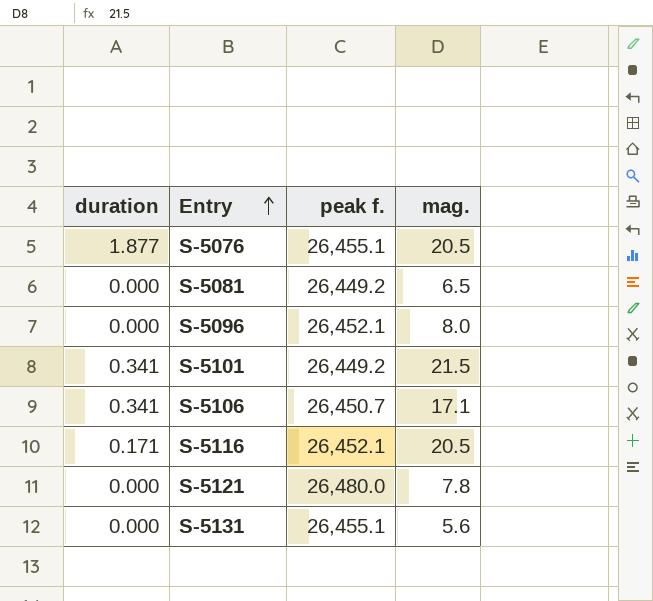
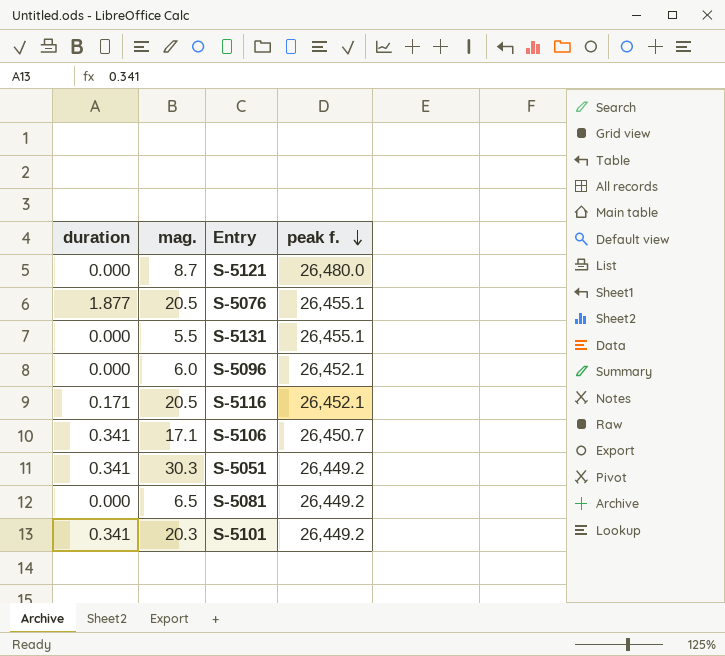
row order: Entry ascending -> peak f. descending
column mag. | position: 4 -> 2
S-5121 | mag.: 7.8 -> 8.7
S-5131 | mag.: 5.6 -> 5.5
S-5096 | mag.: 8.0 -> 6.0
row S-5051: none -> 0.341 | 30.3 | 26,449.2
S-5101 | mag.: 21.5 -> 20.3

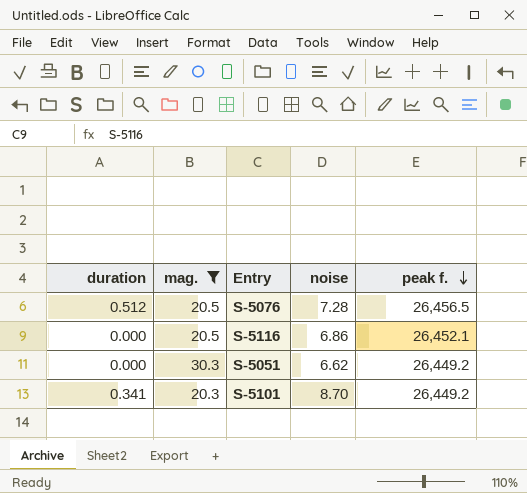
filter: none -> mag. >= 20.3
column noise | position: none -> 4
S-5076 | duration: 1.877 -> 0.512
S-5076 | peak f.: 26,455.1 -> 26,456.5
S-5116 | duration: 0.171 -> 0.000
S-5051 | duration: 0.341 -> 0.000

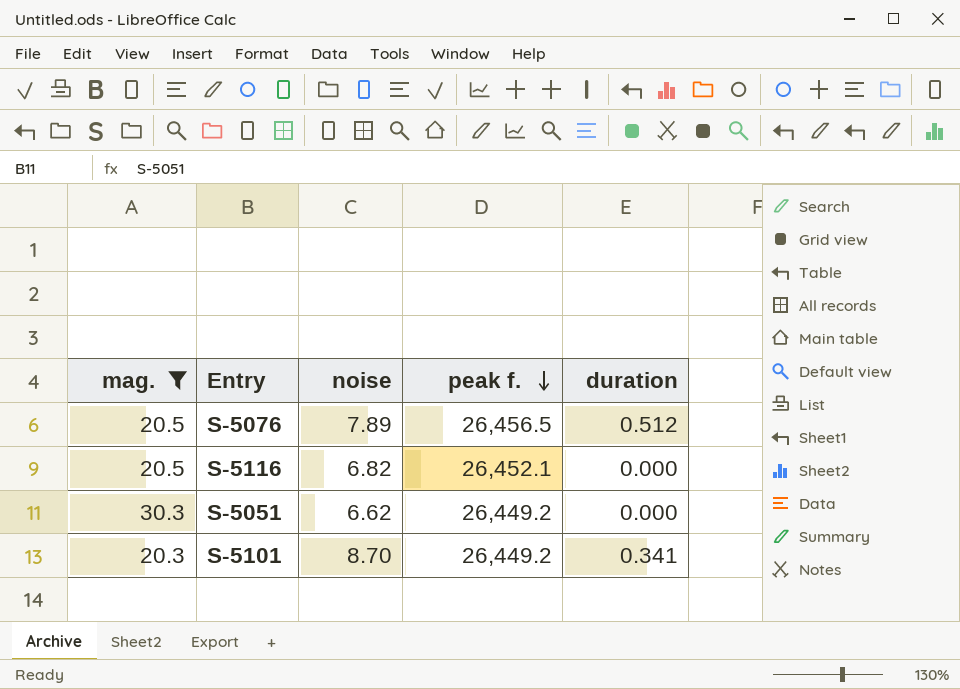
column duration | position: 1 -> 5
S-5076 | noise: 7.28 -> 7.89
S-5116 | noise: 6.86 -> 6.82

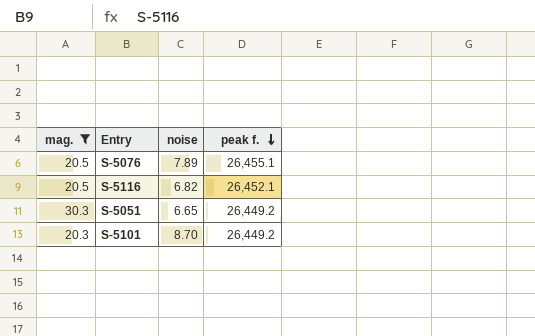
column duration | position: 5 -> none
S-5076 | peak f.: 26,456.5 -> 26,455.1
S-5051 | noise: 6.62 -> 6.65

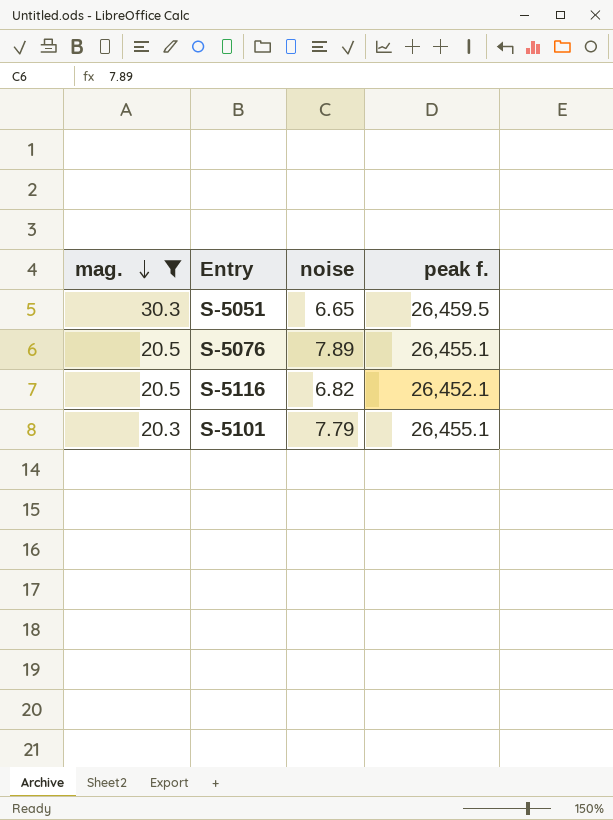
row order: peak f. descending -> mag. descending
S-5051 | peak f.: 26,449.2 -> 26,459.5
S-5101 | noise: 8.70 -> 7.79
S-5101 | peak f.: 26,449.2 -> 26,455.1

